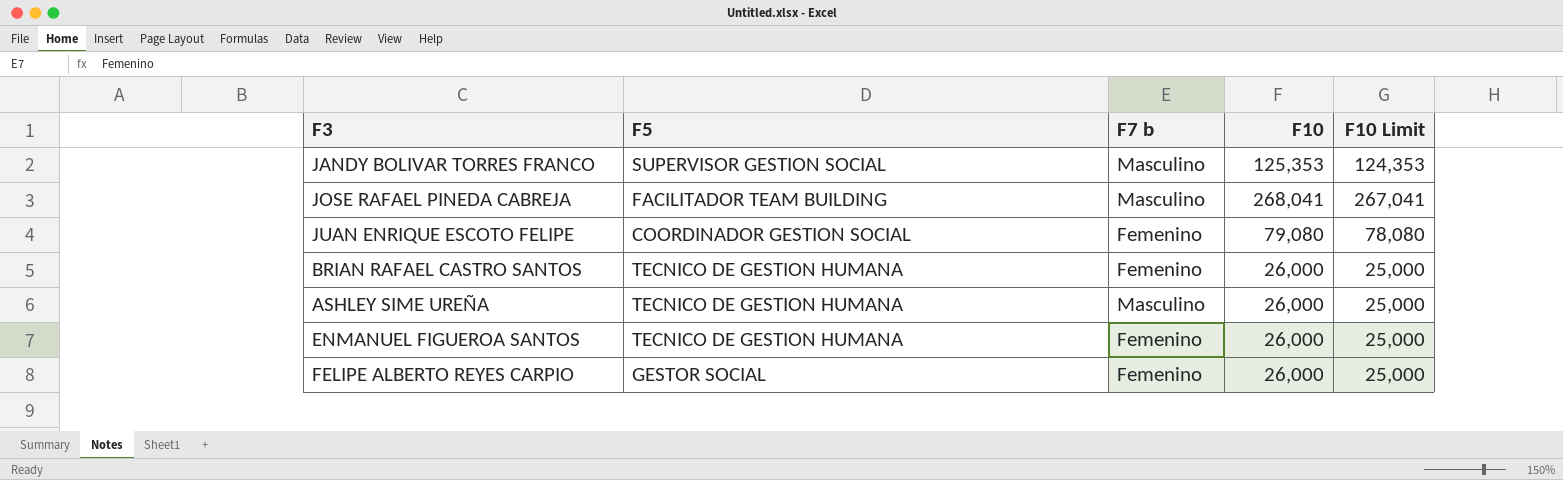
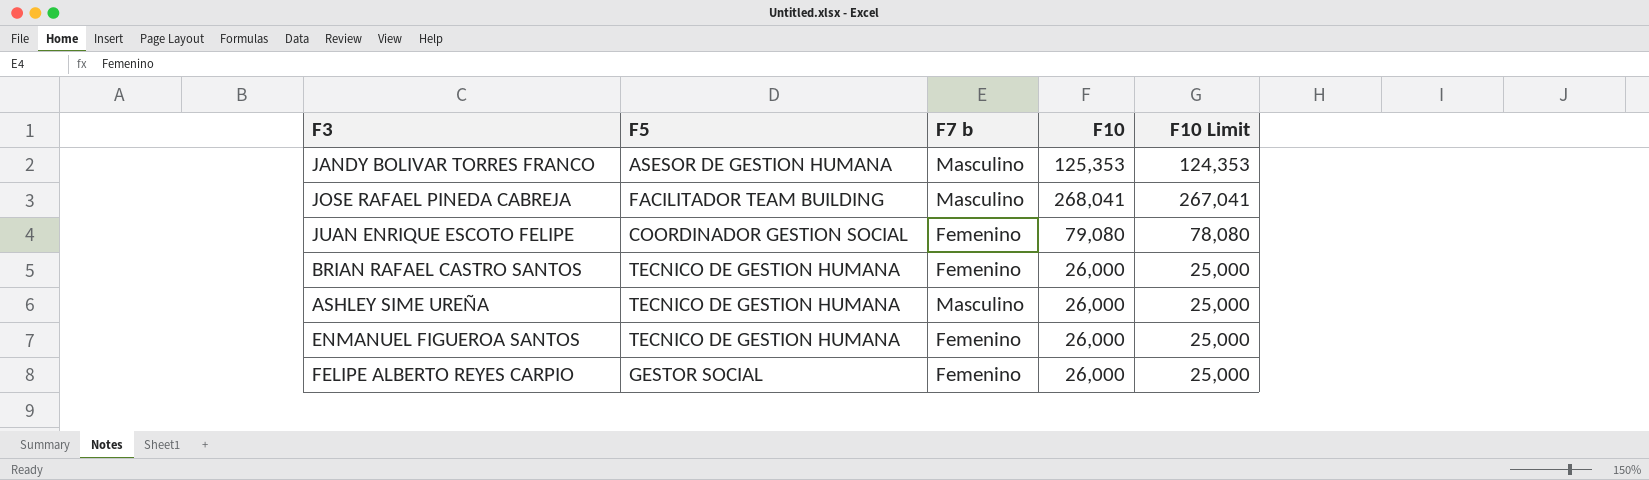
JANDY BOLIVAR TORRES FRANCO | F5: SUPERVISOR GESTION SOCIAL -> ASESOR DE GESTION HUMANA

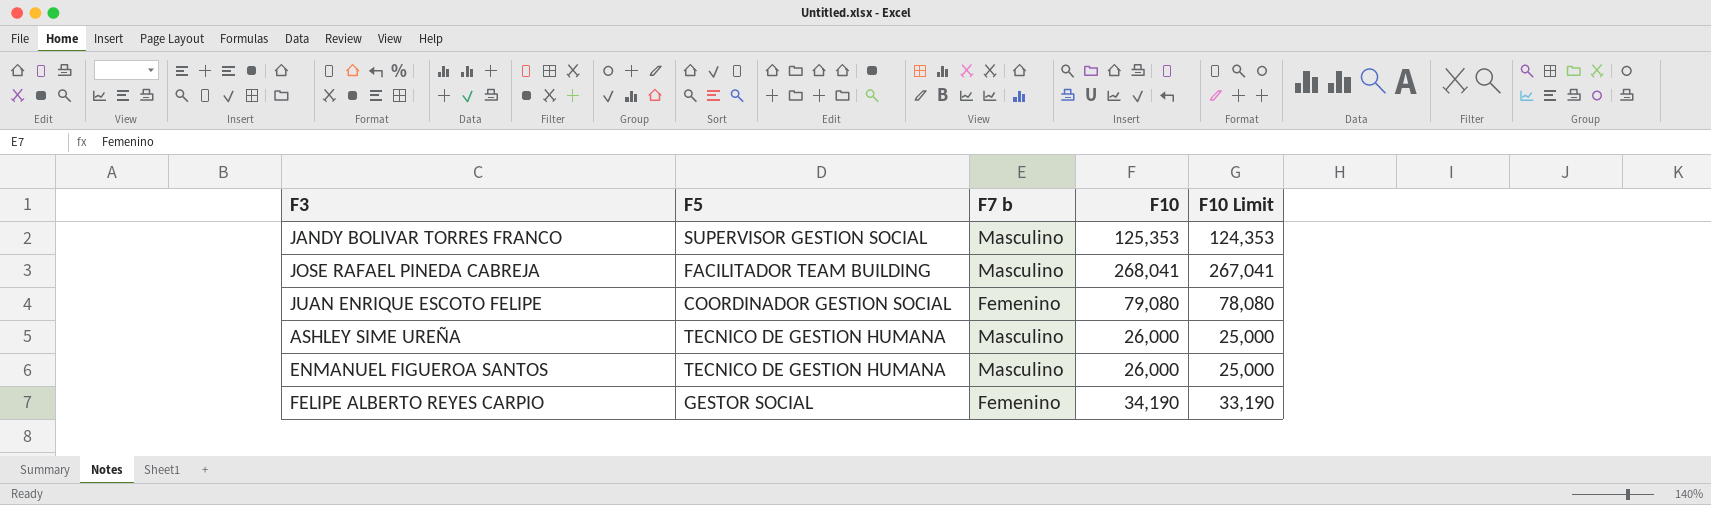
row BRIAN RAFAEL CASTRO SANTOS: TECNICO DE GESTION HUMANA | Femenino | 26,000 | 25,000 -> none
JANDY BOLIVAR TORRES FRANCO | F5: ASESOR DE GESTION HUMANA -> SUPERVISOR GESTION SOCIAL
ENMANUEL FIGUEROA SANTOS | F7 b: Femenino -> Masculino
FELIPE ALBERTO REYES CARPIO | F10: 26,000 -> 34,190
FELIPE ALBERTO REYES CARPIO | F10 Limit: 25,000 -> 33,190

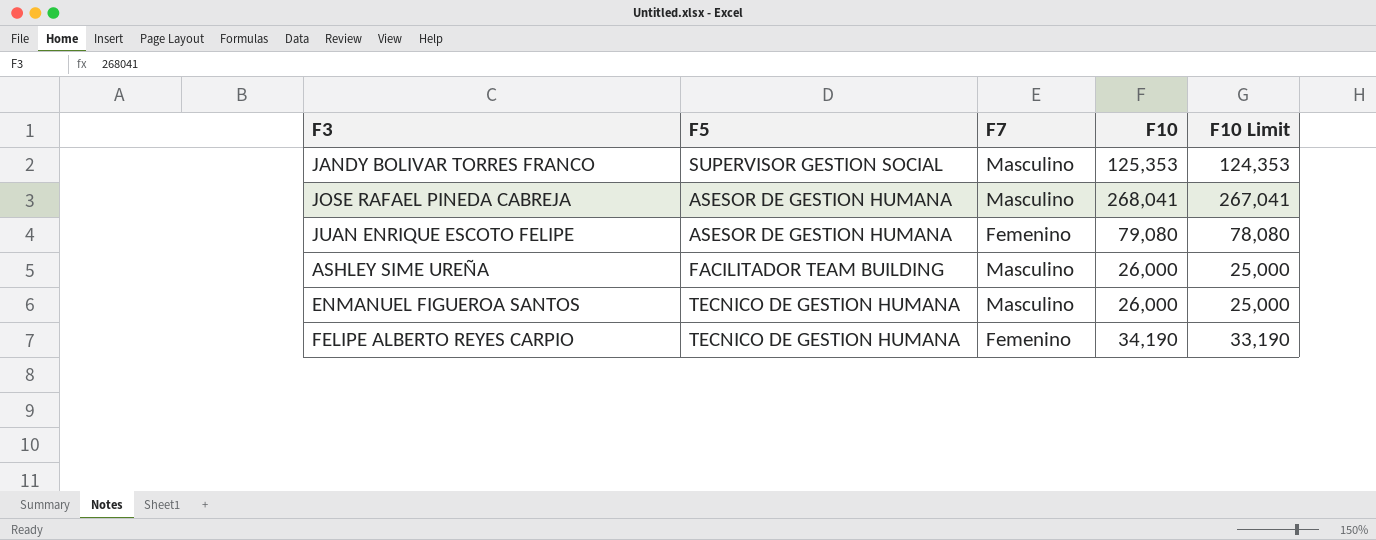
column name: F7 b -> F7
JOSE RAFAEL PINEDA CABREJA | F5: FACILITADOR TEAM BUILDING -> ASESOR DE GESTION HUMANA
JUAN ENRIQUE ESCOTO FELIPE | F5: COORDINADOR GESTION SOCIAL -> ASESOR DE GESTION HUMANA
ASHLEY SIME UREÑA | F5: TECNICO DE GESTION HUMANA -> FACILITADOR TEAM BUILDING
FELIPE ALBERTO REYES CARPIO | F5: GESTOR SOCIAL -> TECNICO DE GESTION HUMANA

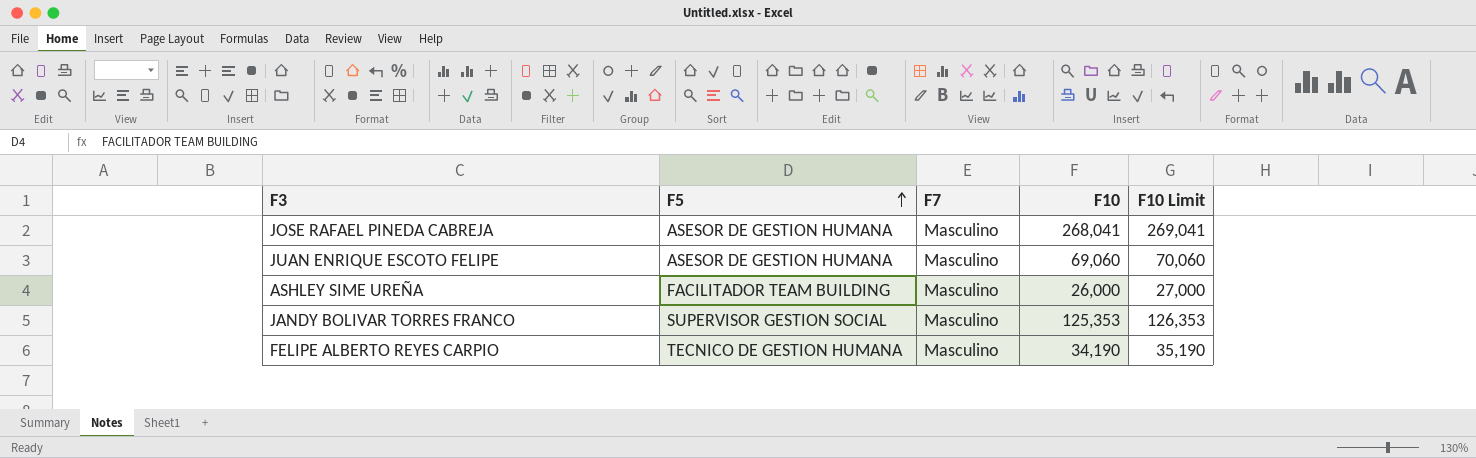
row order: none -> F5 ascending
column F10 Limit | formula: [F10] - 1000 -> [F10] + 1000
row ENMANUEL FIGUEROA SANTOS: TECNICO DE GESTION HUMANA | Masculino | 26,000 | 25,000 -> none
JUAN ENRIQUE ESCOTO FELIPE | F7: Femenino -> Masculino
JUAN ENRIQUE ESCOTO FELIPE | F10: 79,080 -> 69,060
FELIPE ALBERTO REYES CARPIO | F7: Femenino -> Masculino

